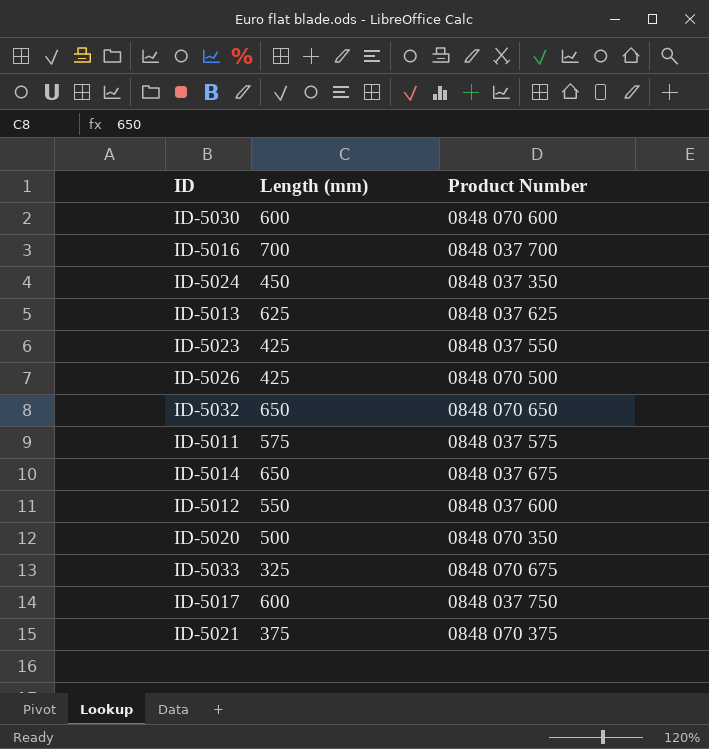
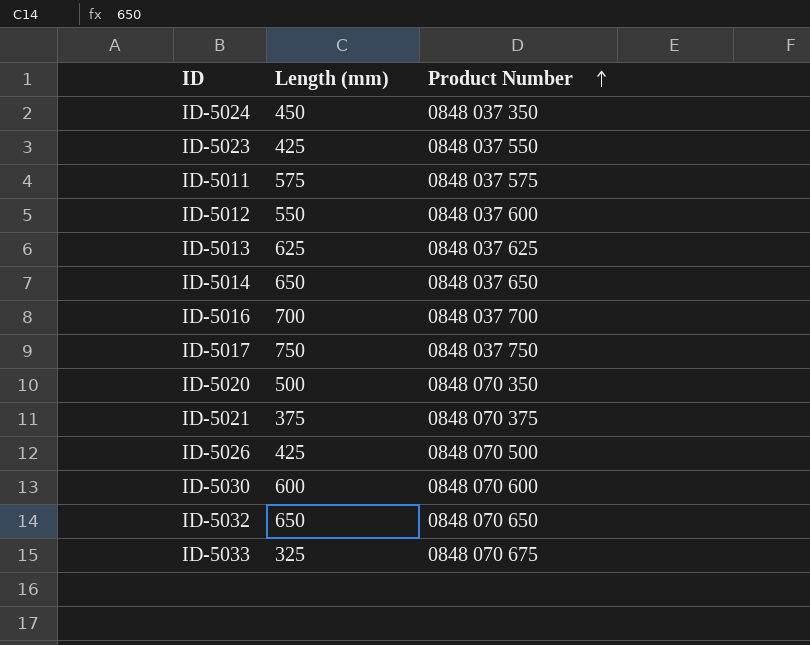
row order: none -> Product Number ascending
ID-5014 | Product Number: 0848 037 675 -> 0848 037 650
ID-5017 | Length (mm): 600 -> 750

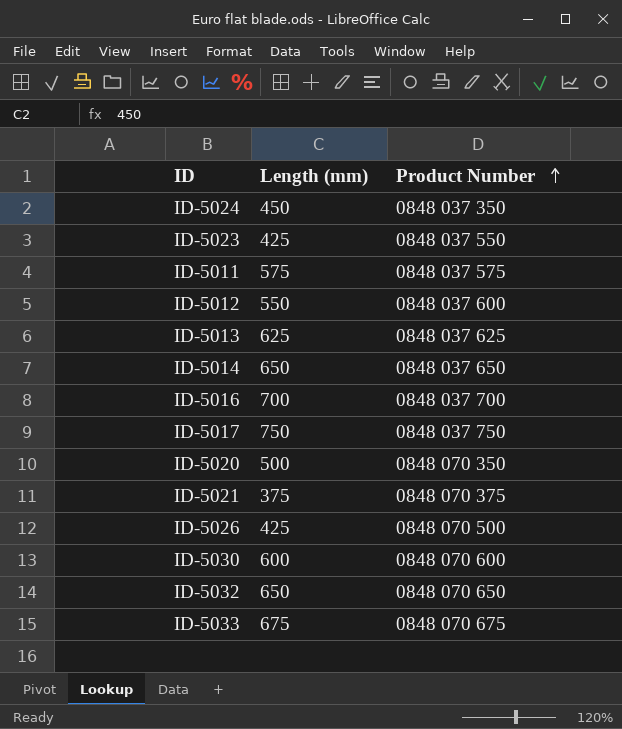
ID-5033 | Length (mm): 325 -> 675

